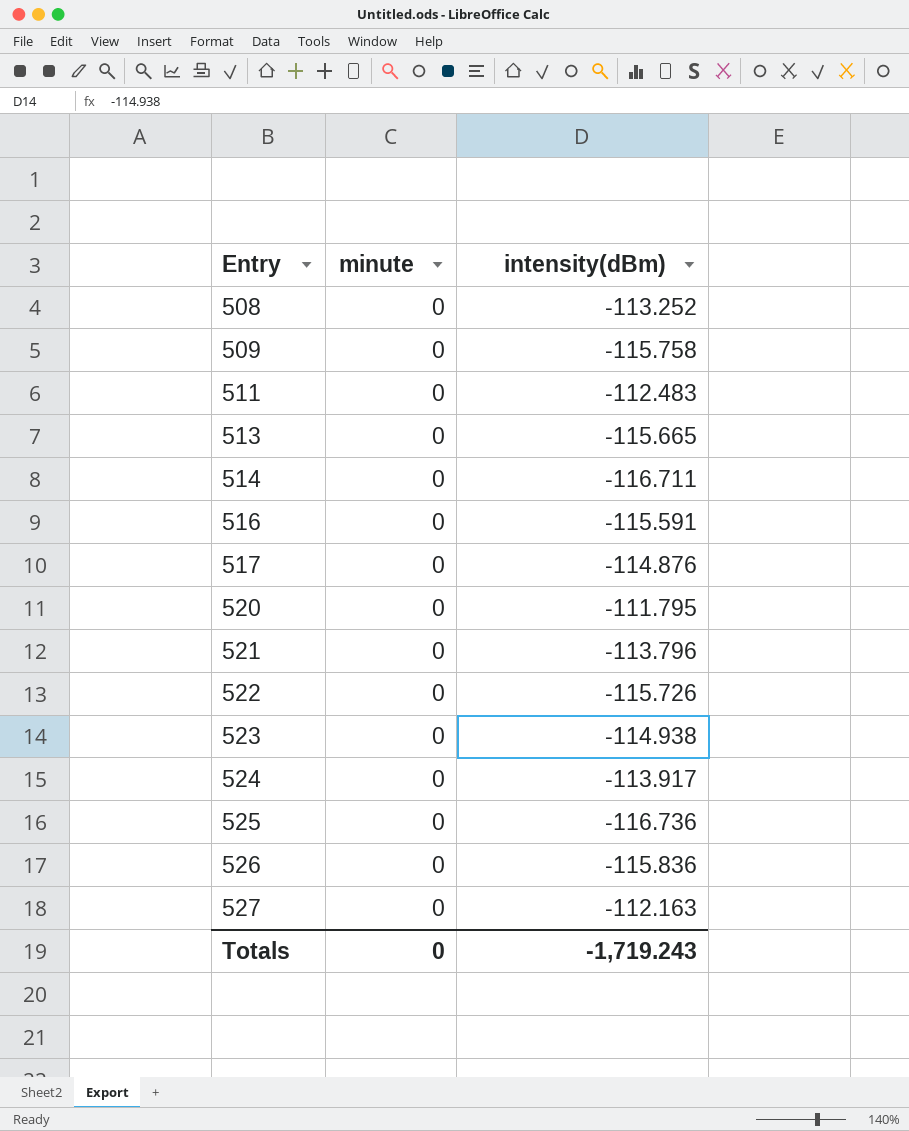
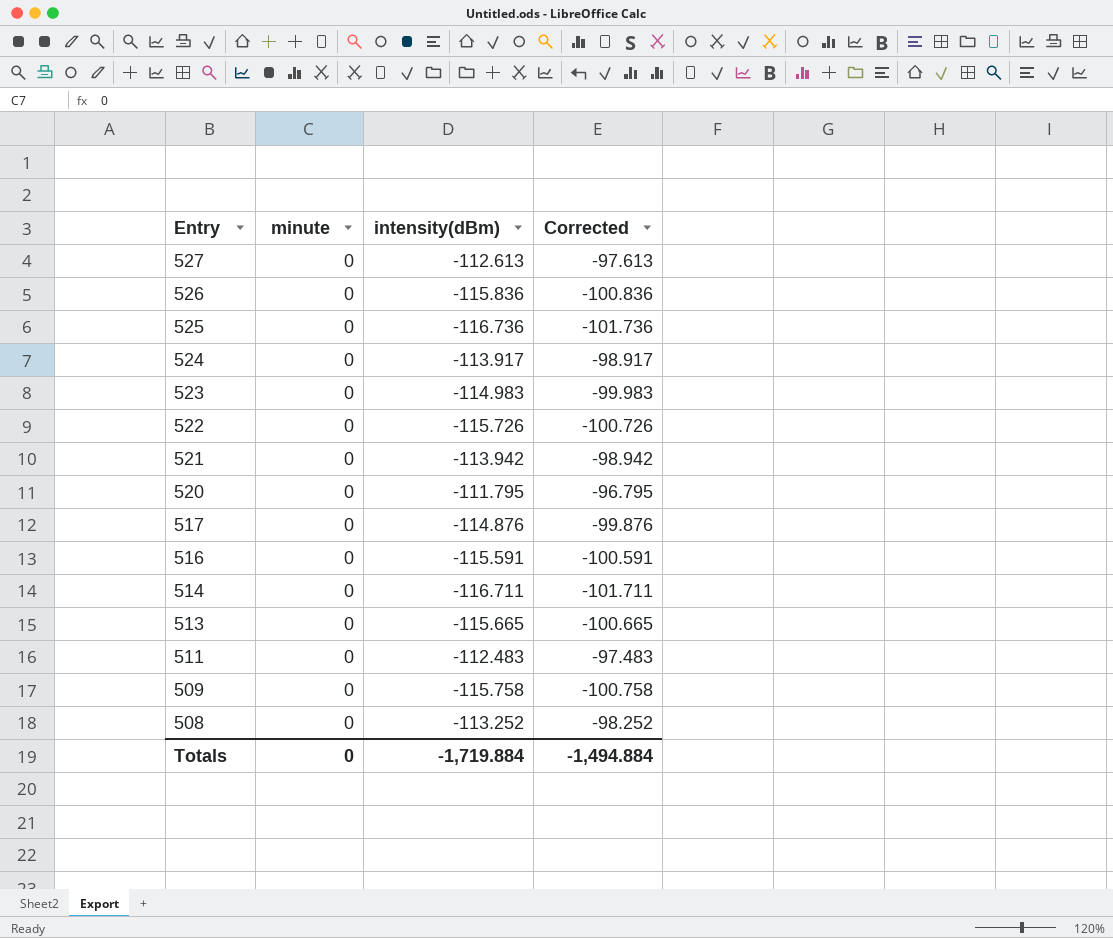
row order: Entry ascending -> Entry descending
column Corrected | formula: none -> [intensity(dBm)] + 15
527 | intensity(dBm): -112.163 -> -112.613
523 | intensity(dBm): -114.938 -> -114.983
521 | intensity(dBm): -113.796 -> -113.942
Totals | intensity(dBm): -1,719.243 -> -1,719.884

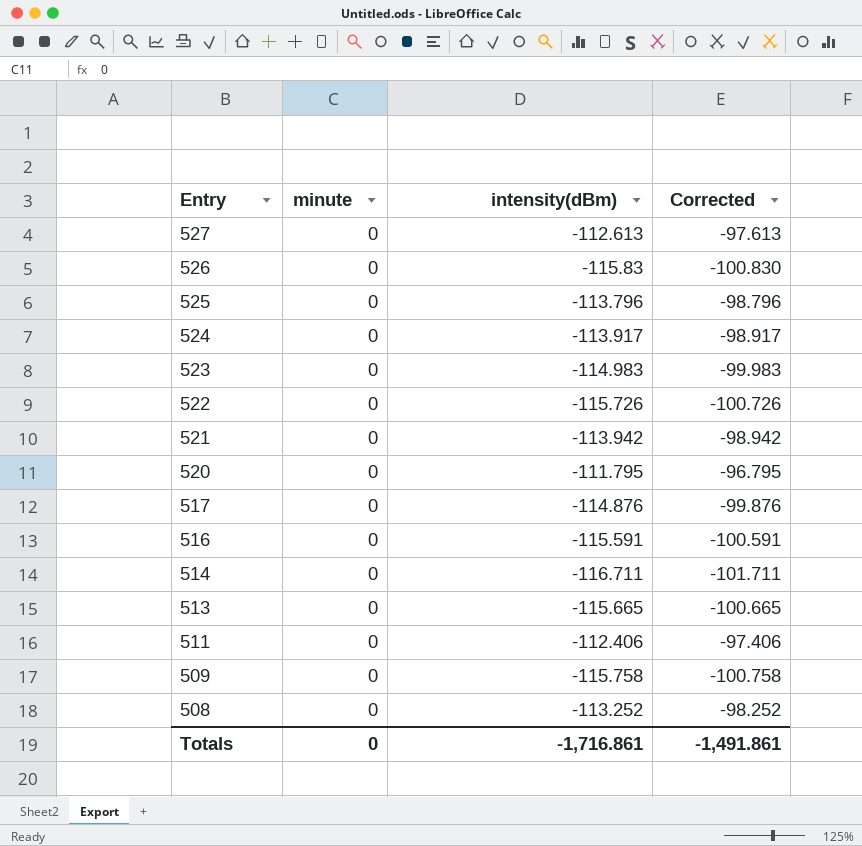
526 | intensity(dBm): -115.836 -> -115.83
526 | Corrected: -100.836 -> -100.830
525 | intensity(dBm): -116.736 -> -113.796
525 | Corrected: -101.736 -> -98.796
511 | intensity(dBm): -112.483 -> -112.406
511 | Corrected: -97.483 -> -97.406
Totals | intensity(dBm): -1,719.884 -> -1,716.861
Totals | Corrected: -1,494.884 -> -1,491.861

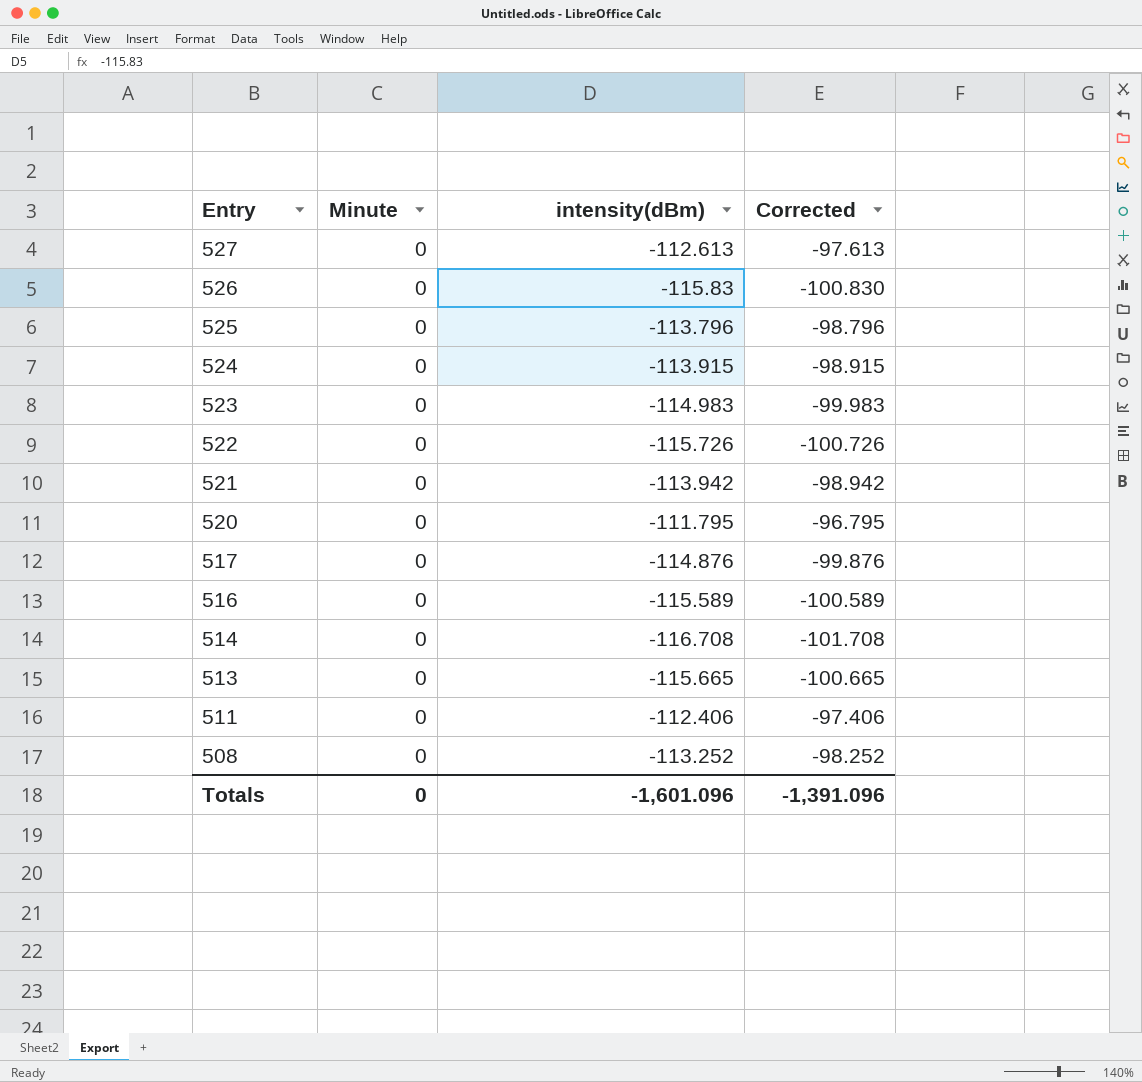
column name: minute -> Minute
row 509: 0 | -115.758 | -100.758 -> none
524 | intensity(dBm): -113.917 -> -113.915
524 | Corrected: -98.917 -> -98.915
516 | intensity(dBm): -115.591 -> -115.589
516 | Corrected: -100.591 -> -100.589
514 | intensity(dBm): -116.711 -> -116.708
514 | Corrected: -101.711 -> -101.708
Totals | intensity(dBm): -1,716.861 -> -1,601.096
Totals | Corrected: -1,491.861 -> -1,391.096

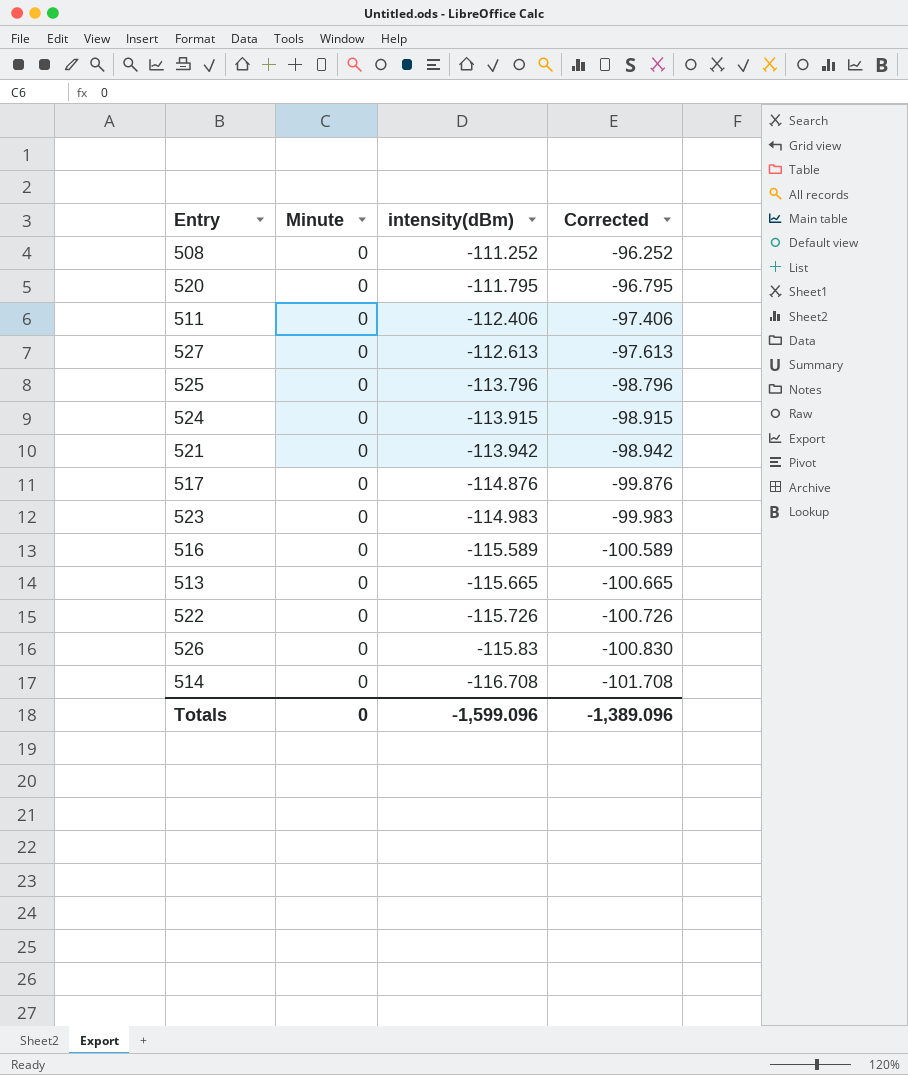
row order: Entry descending -> intensity(dBm) descending
508 | intensity(dBm): -113.252 -> -111.252
508 | Corrected: -98.252 -> -96.252
Totals | intensity(dBm): -1,601.096 -> -1,599.096
Totals | Corrected: -1,391.096 -> -1,389.096

